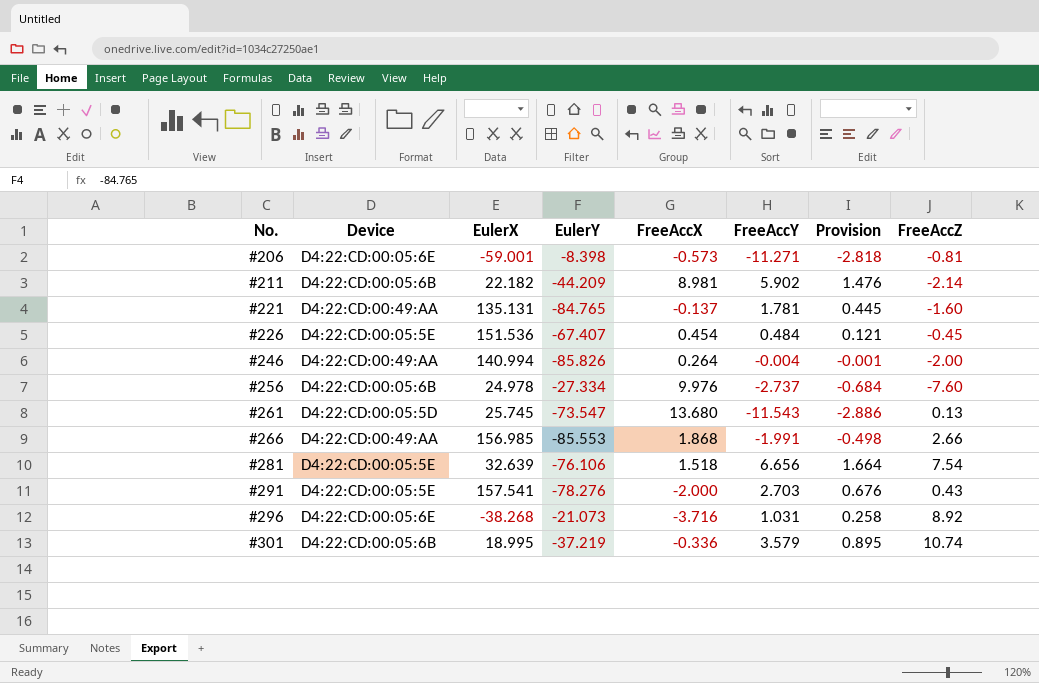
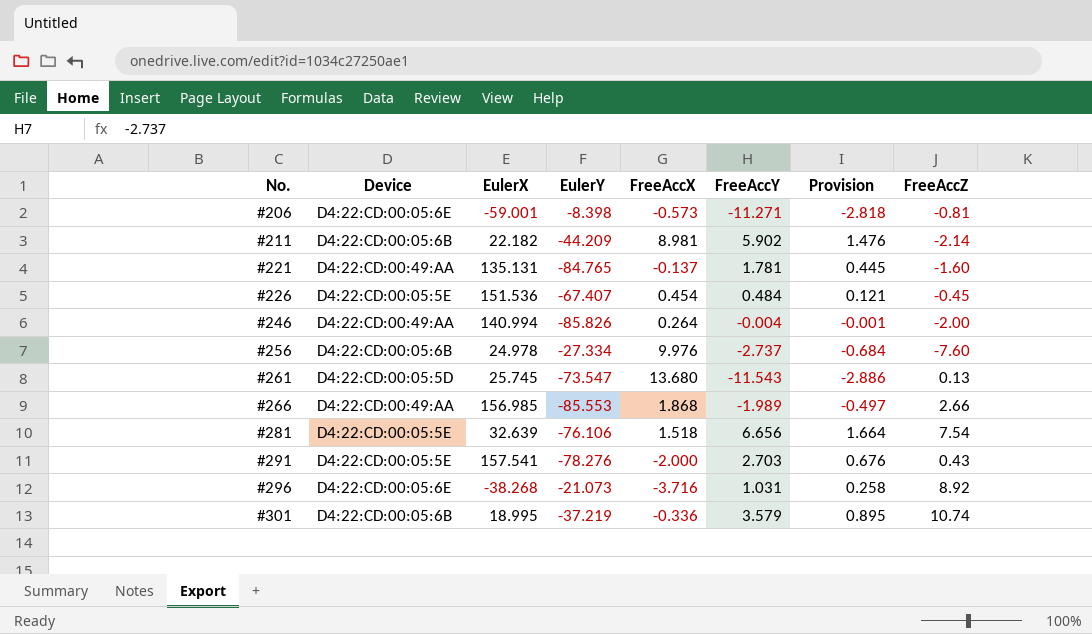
#266 | FreeAccY: -1.991 -> -1.989
#266 | Provision: -0.498 -> -0.497

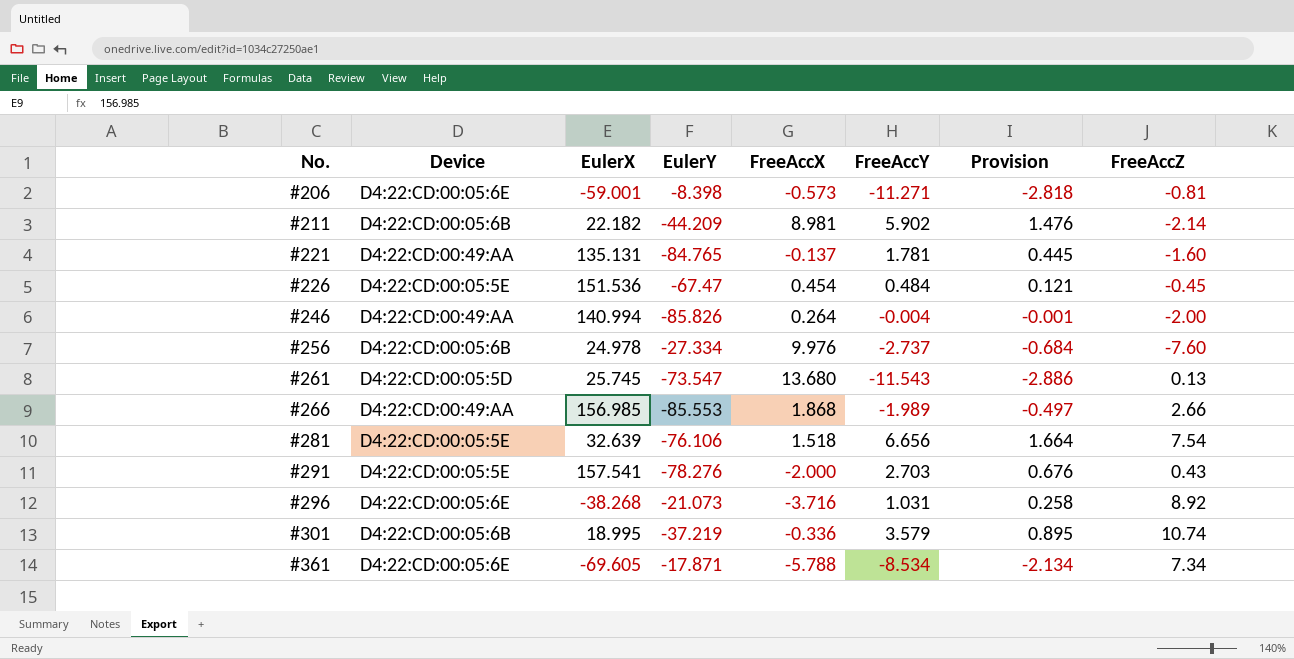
#226 | EulerY: -67.407 -> -67.47
row #361: none -> D4:22:CD:00:05:6E | -69.605 | -17.871 | -5.788 | -8.534 | -2.134 | 7.34

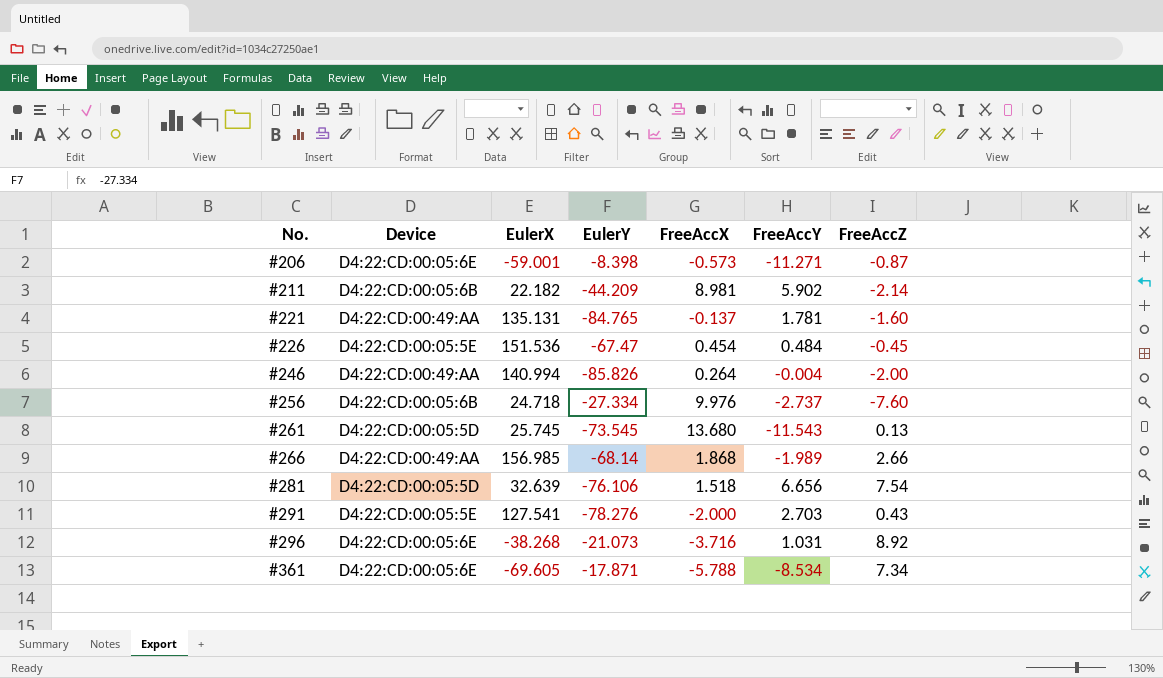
column Provision | formula: [FreeAccY] * 0.25 -> none
row #301: D4:22:CD:00:05:6B | 18.995 | -37.219 | -0.336 | 3.579 | 0.895 | 10.74 -> none
#206 | FreeAccZ: -0.81 -> -0.87
#256 | EulerX: 24.978 -> 24.718
#261 | EulerY: -73.547 -> -73.545
#266 | EulerY: -85.553 -> -68.14
#281 | Device: D4:22:CD:00:05:5E -> D4:22:CD:00:05:5D
#291 | EulerX: 157.541 -> 127.541

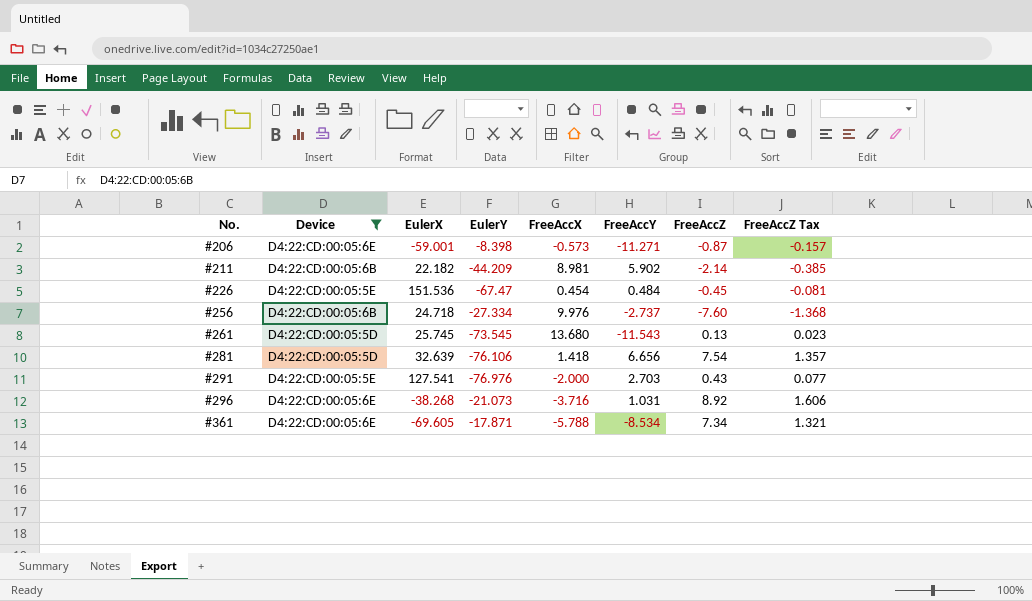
filter: none -> Device != D4:22:CD:00:49:AA
column FreeAccZ Tax | formula: none -> [FreeAccZ] * 0.18
#281 | FreeAccX: 1.518 -> 1.418
#291 | EulerY: -78.276 -> -76.976

